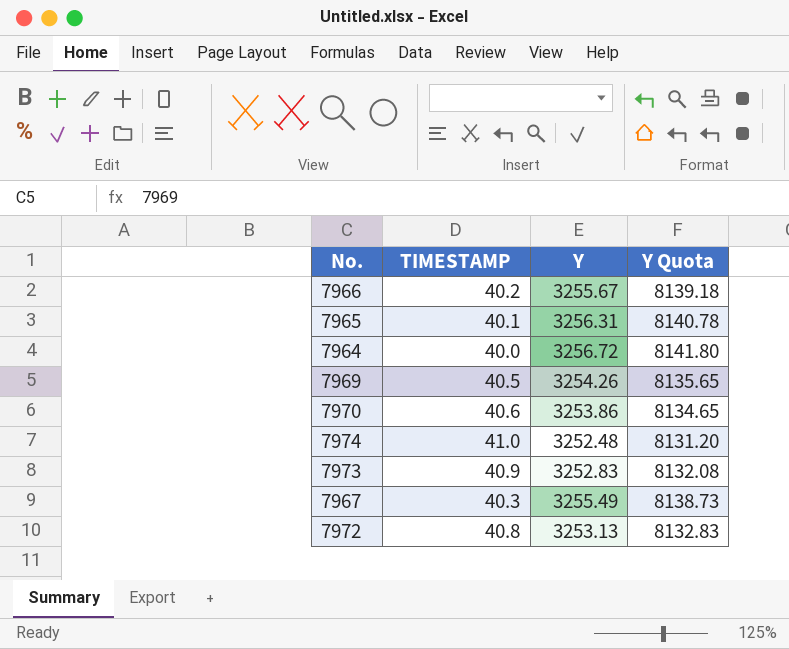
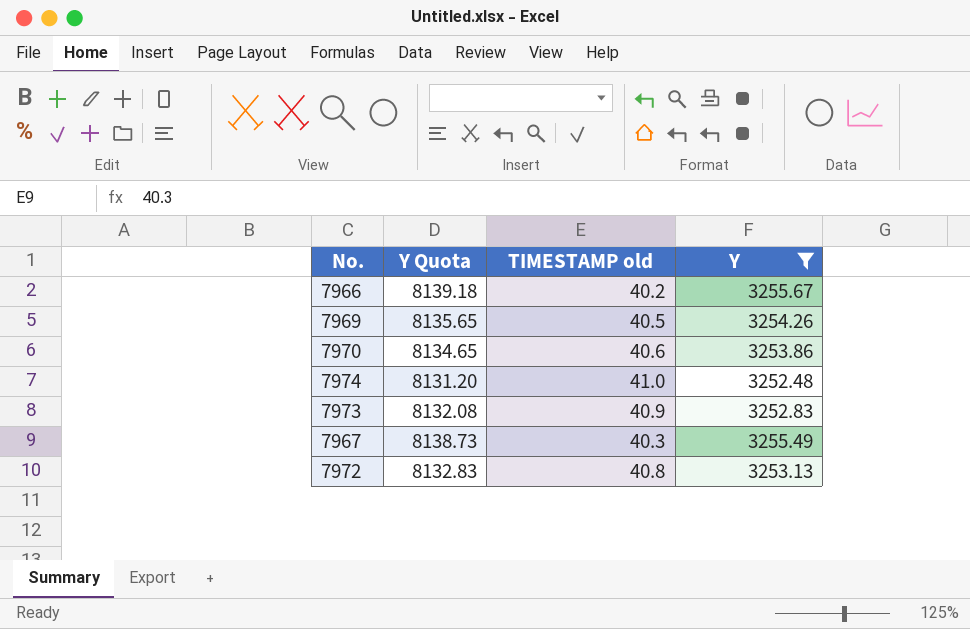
filter: none -> Y <= 3255.67
column Y Quota | position: 4 -> 2
column name: TIMESTAMP -> TIMESTAMP old

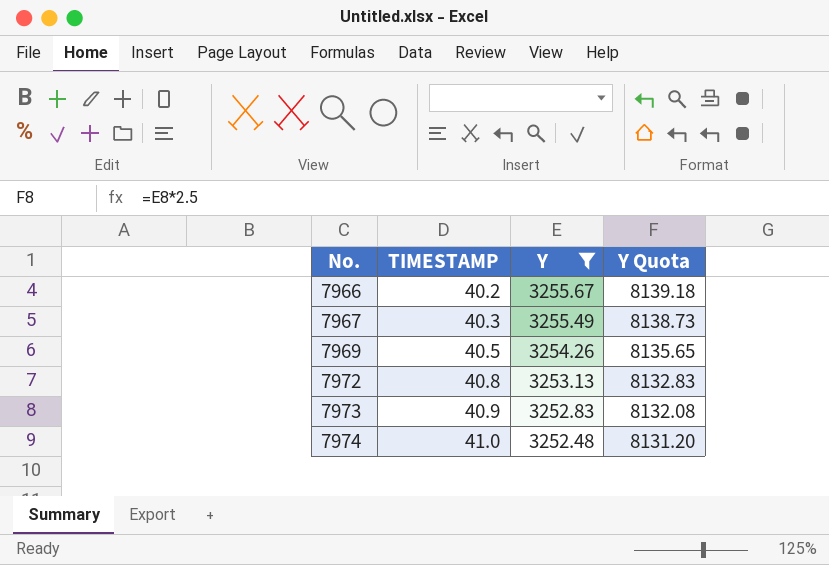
row order: none -> No. ascending
column name: TIMESTAMP old -> TIMESTAMP
column Y Quota | position: 2 -> 4
row 7970: 8134.65 | 40.6 | 3253.86 -> none

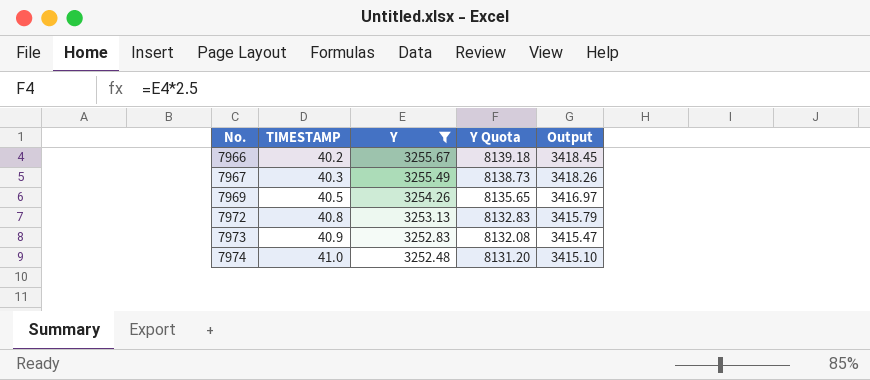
column Output | formula: none -> [Y] * 1.05

